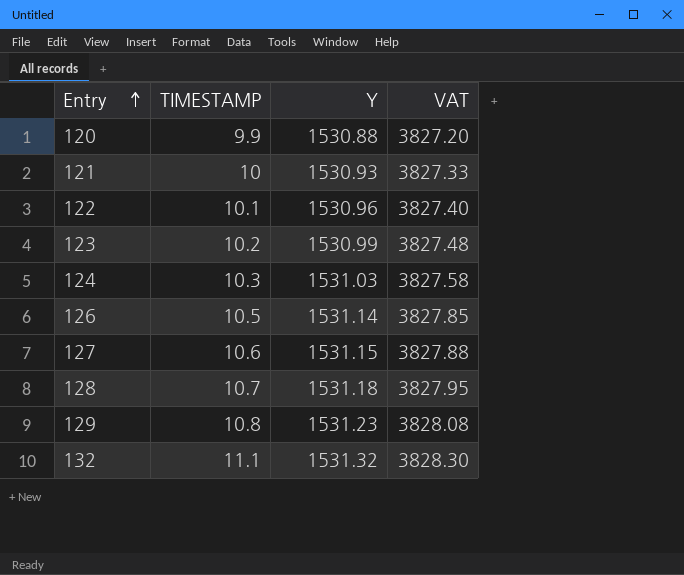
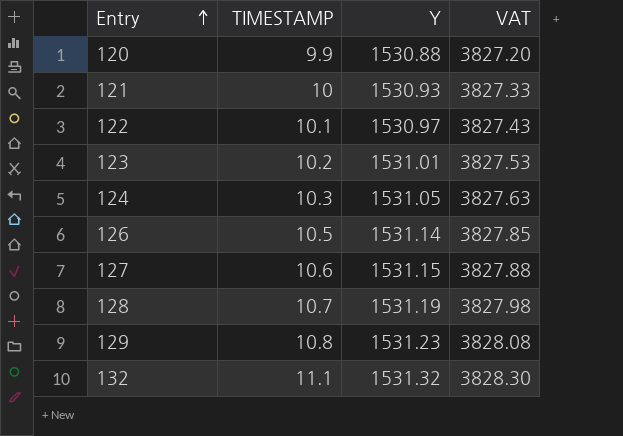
122 | Y: 1530.96 -> 1530.97
122 | VAT: 3827.40 -> 3827.43
123 | Y: 1530.99 -> 1531.01
123 | VAT: 3827.48 -> 3827.53
124 | Y: 1531.03 -> 1531.05
124 | VAT: 3827.58 -> 3827.63
128 | Y: 1531.18 -> 1531.19
128 | VAT: 3827.95 -> 3827.98

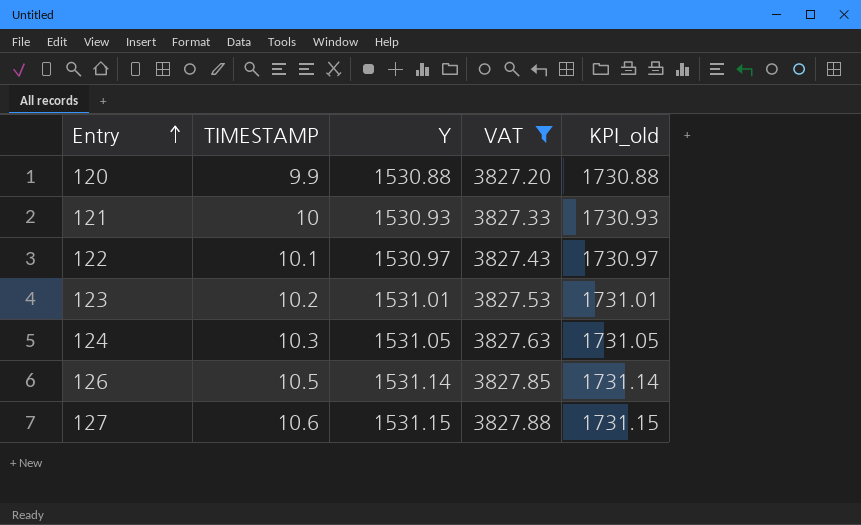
filter: none -> VAT <= 3827.88
column KPI_old | formula: none -> [Y] + 200

